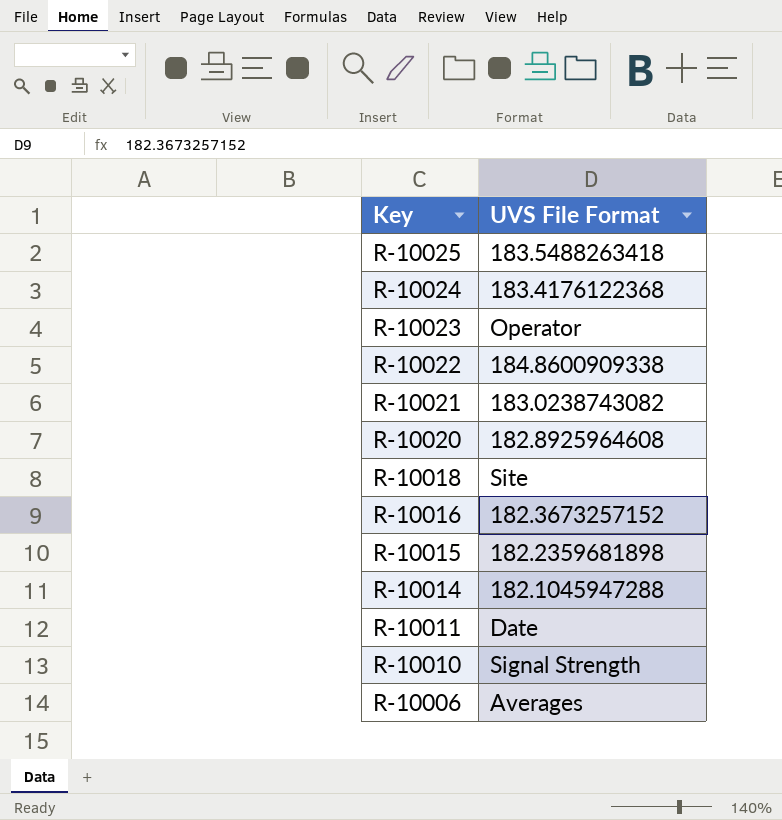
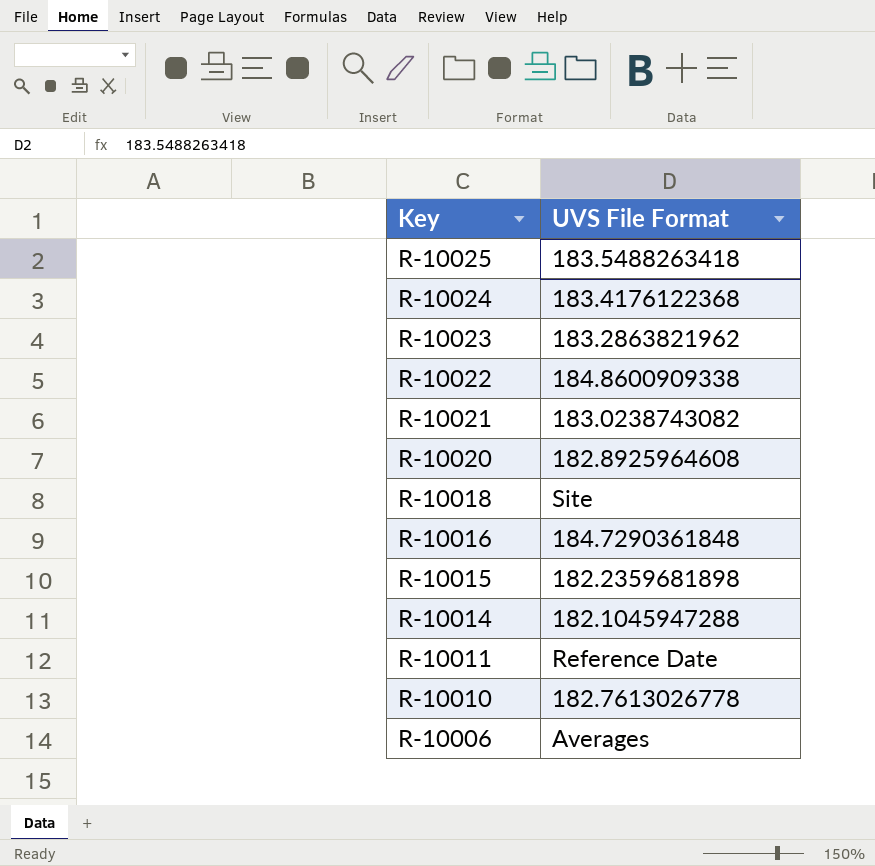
R-10023 | UVS File Format: Operator -> 183.2863821962
R-10016 | UVS File Format: 182.3673257152 -> 184.7290361848
R-10011 | UVS File Format: Date -> Reference Date
R-10010 | UVS File Format: Signal Strength -> 182.7613026778

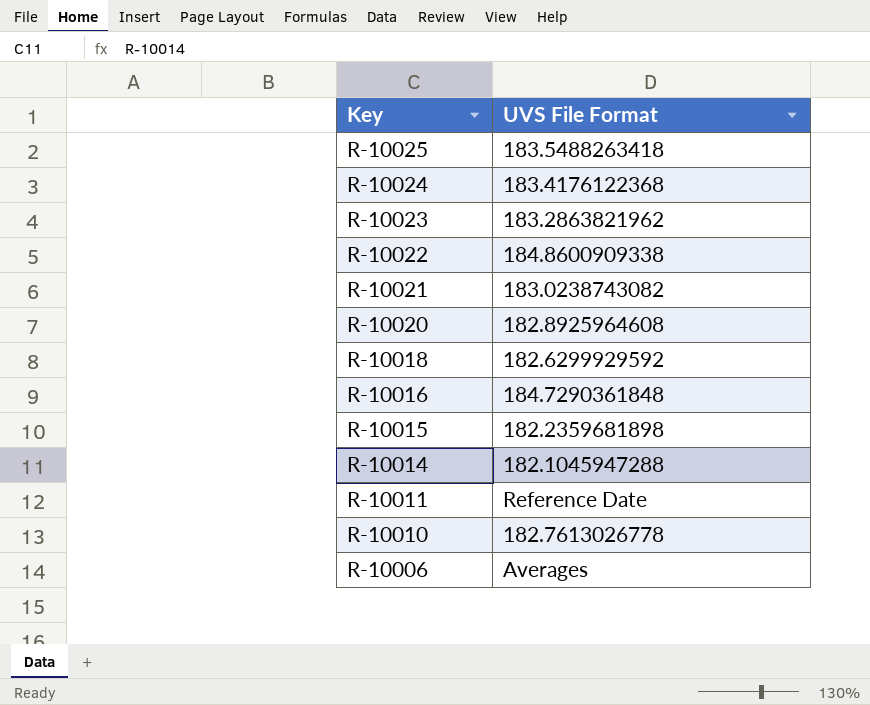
R-10018 | UVS File Format: Site -> 182.6299929592

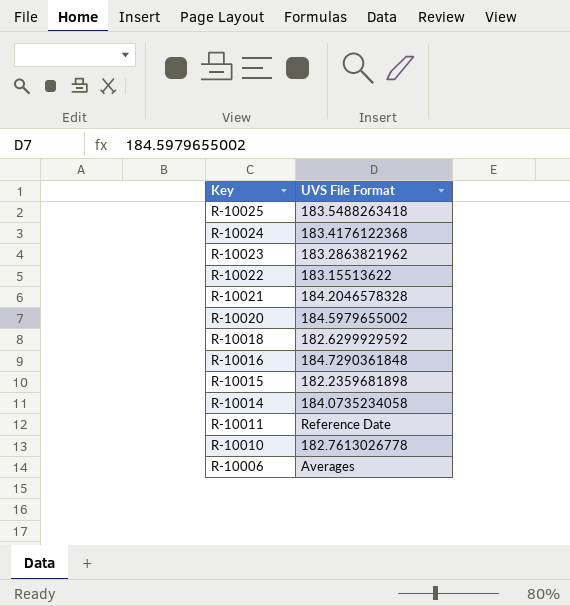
R-10022 | UVS File Format: 184.8600909338 -> 183.15513622
R-10021 | UVS File Format: 183.0238743082 -> 184.2046578328
R-10020 | UVS File Format: 182.8925964608 -> 184.5979655002
R-10014 | UVS File Format: 182.1045947288 -> 184.0735234058

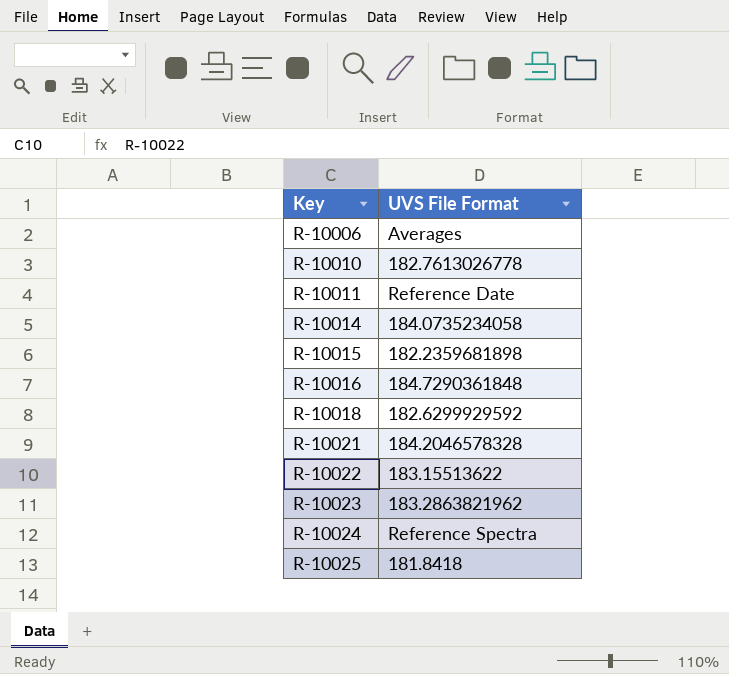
row order: Key descending -> Key ascending
row R-10020: 184.5979655002 -> none
R-10024 | UVS File Format: 183.4176122368 -> Reference Spectra
R-10025 | UVS File Format: 183.5488263418 -> 181.8418

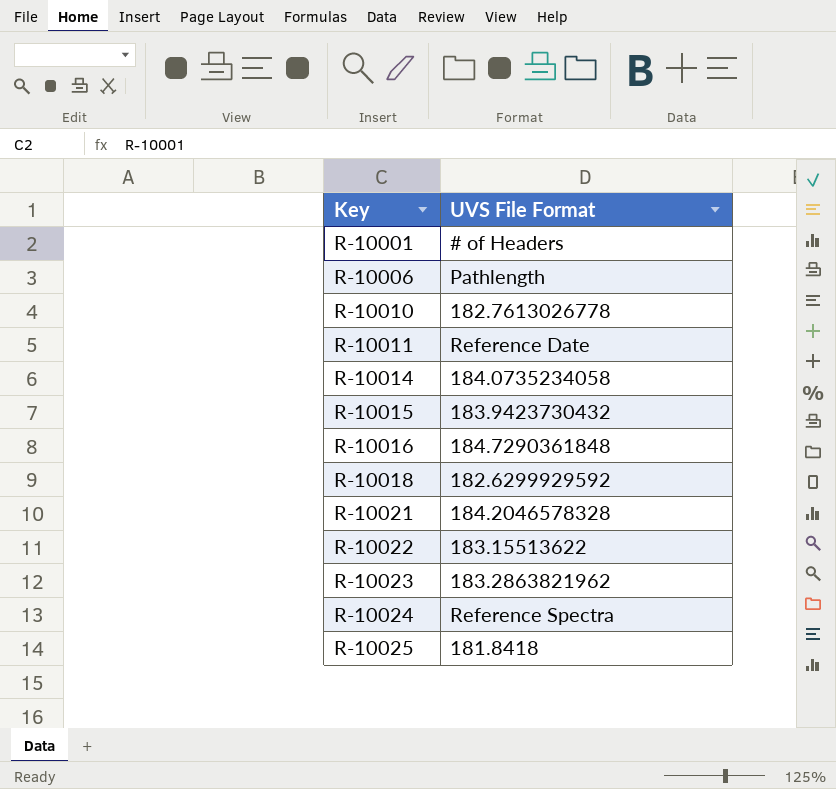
row R-10001: none -> # of Headers
R-10006 | UVS File Format: Averages -> Pathlength
R-10015 | UVS File Format: 182.2359681898 -> 183.9423730432

